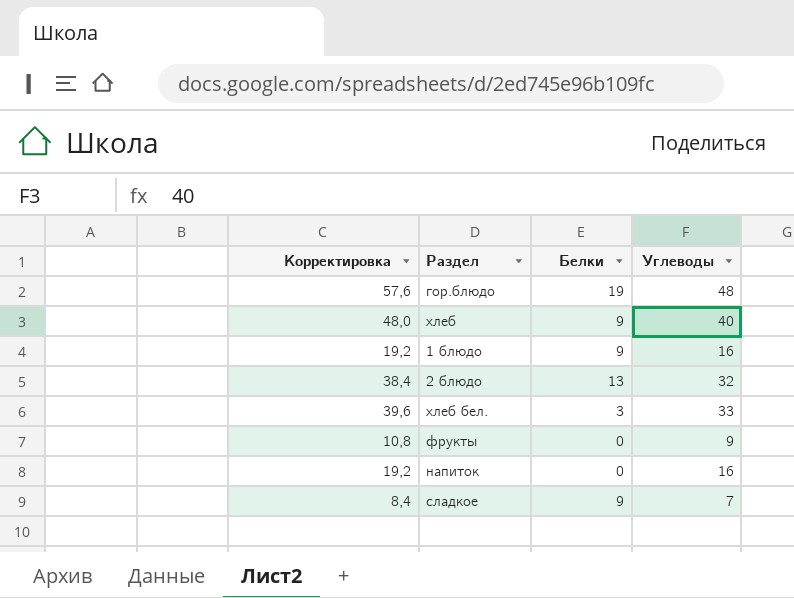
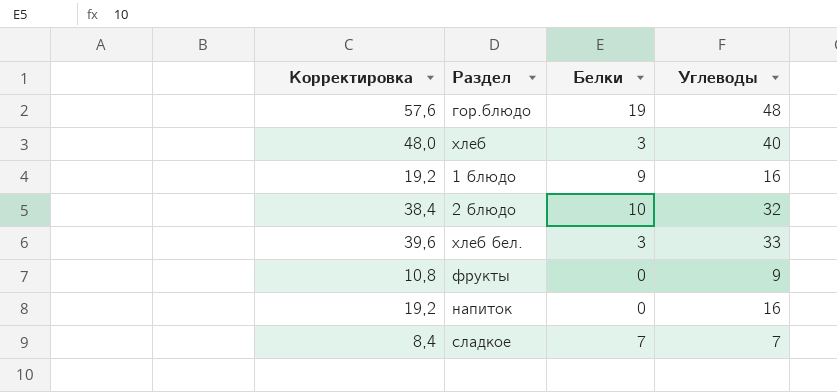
хлеб | Белки: 9 -> 3
2 блюдо | Белки: 13 -> 10
сладкое | Белки: 9 -> 7

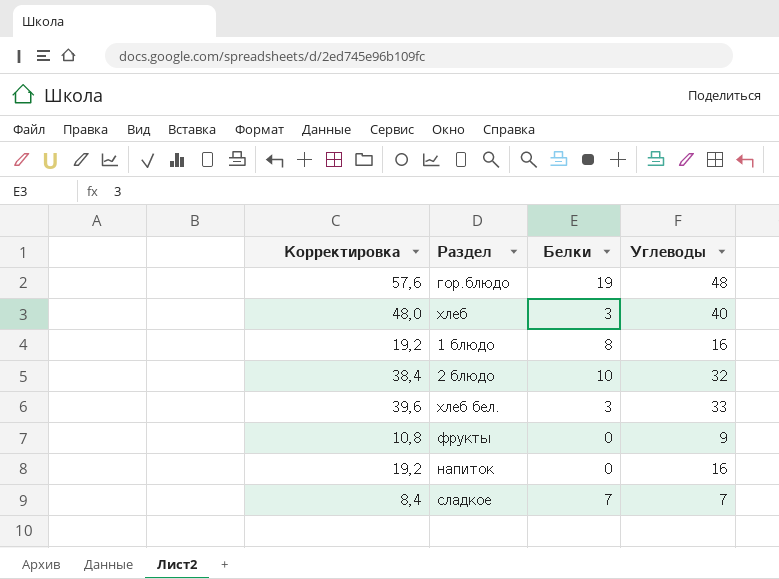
1 блюдо | Белки: 9 -> 8

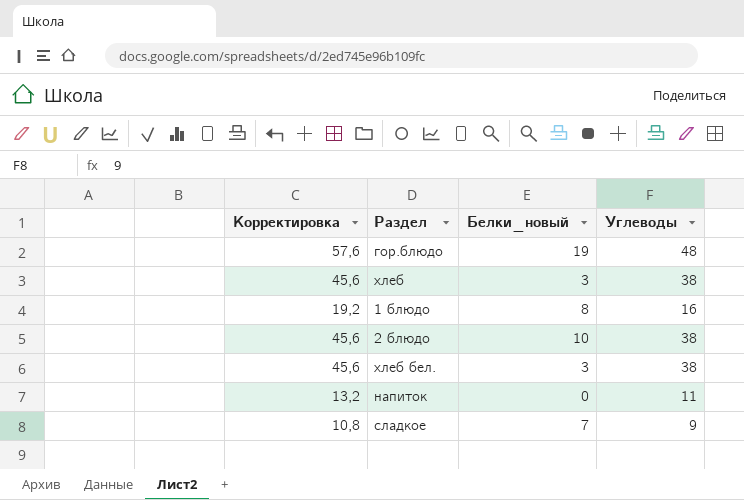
column name: Белки -> Белки_новый
row фрукты: 10,8 | 0 | 9 -> none
хлеб | Корректировка: 48,0 -> 45,6
хлеб | Углеводы: 40 -> 38
2 блюдо | Корректировка: 38,4 -> 45,6
2 блюдо | Углеводы: 32 -> 38
хлеб бел. | Корректировка: 39,6 -> 45,6
хлеб бел. | Углеводы: 33 -> 38
напиток | Корректировка: 19,2 -> 13,2
напиток | Углеводы: 16 -> 11
сладкое | Корректировка: 8,4 -> 10,8
сладкое | Углеводы: 7 -> 9

